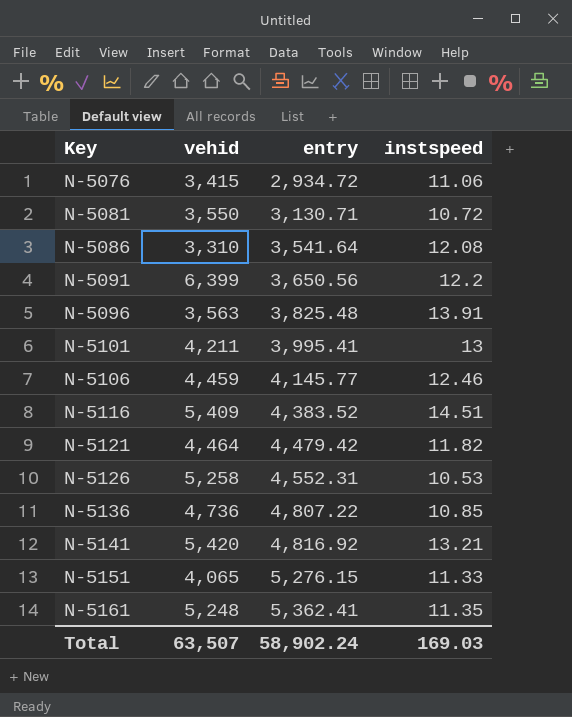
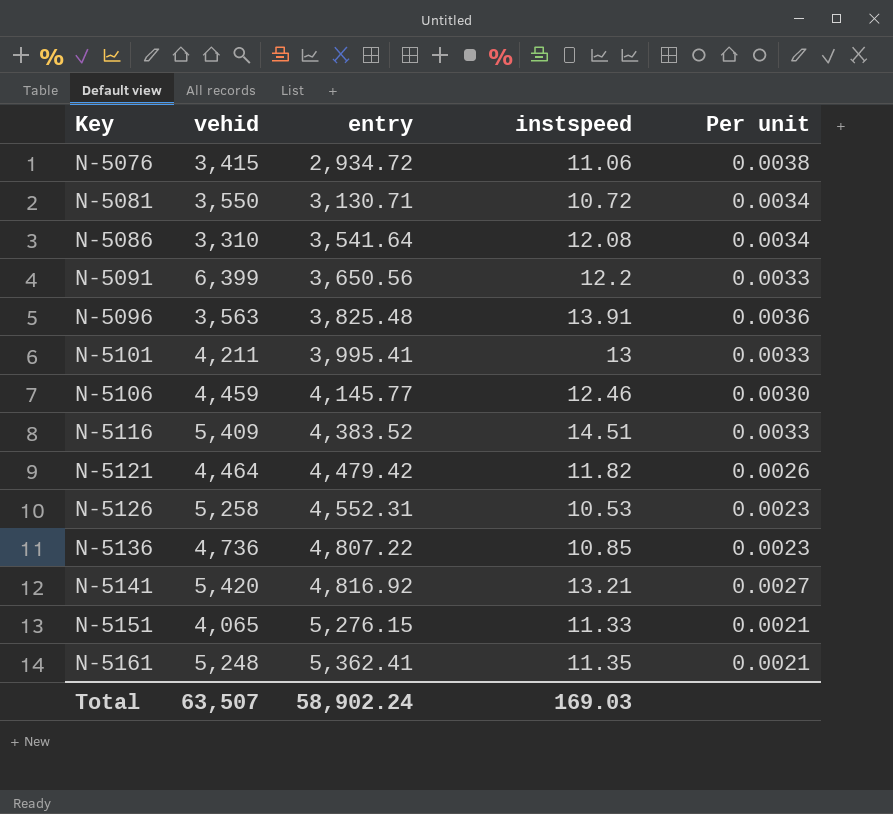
column Per unit | formula: none -> [instspeed] / [entry]

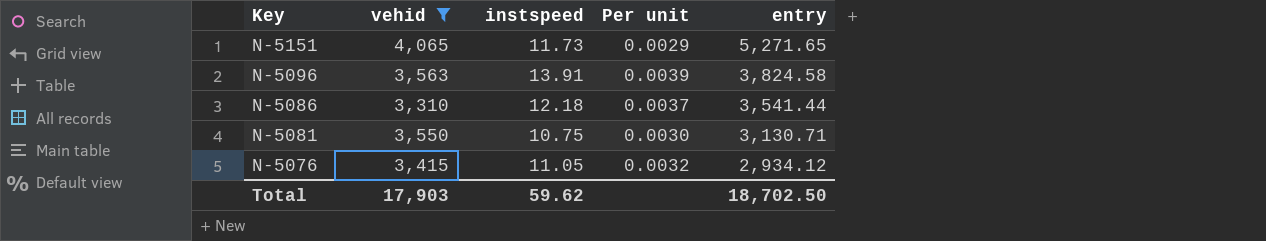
filter: none -> vehid <= 4,065
row order: Key ascending -> Key descending
column Per unit | formula: [instspeed] / [entry] -> [instspeed] / [vehid]
column entry | position: 3 -> 5
N-5151 | instspeed: 11.33 -> 11.73
N-5151 | entry: 5,276.15 -> 5,271.65
N-5096 | entry: 3,825.48 -> 3,824.58
N-5086 | instspeed: 12.08 -> 12.18
N-5086 | entry: 3,541.64 -> 3,541.44
N-5081 | instspeed: 10.72 -> 10.75
N-5076 | instspeed: 11.06 -> 11.05
N-5076 | entry: 2,934.72 -> 2,934.12
Total | vehid: 63,507 -> 17,903
Total | instspeed: 169.03 -> 59.62
Total | entry: 58,902.24 -> 18,702.50

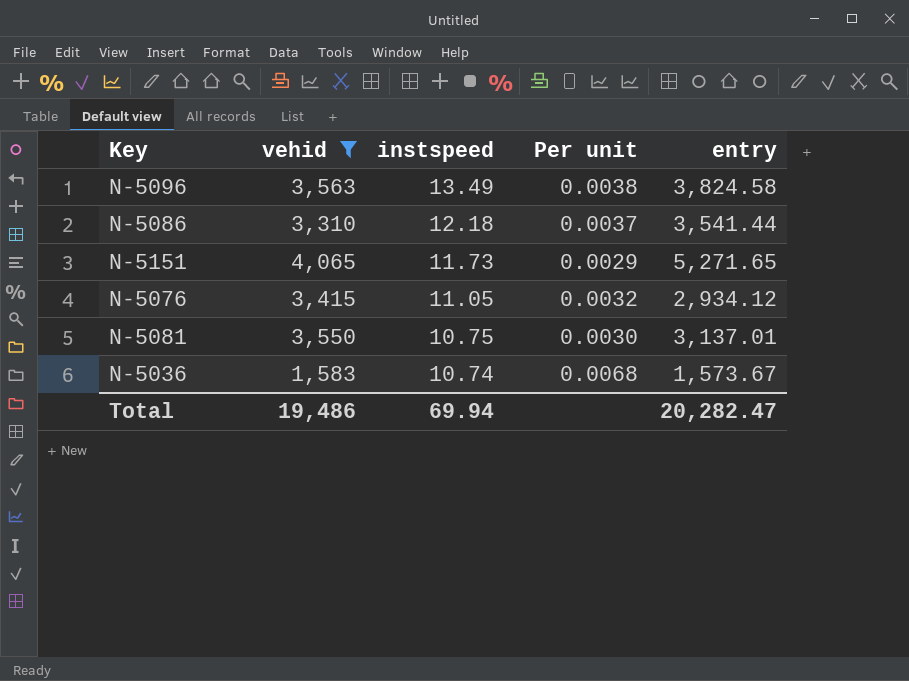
row order: Key descending -> instspeed descending
N-5096 | instspeed: 13.91 -> 13.49
N-5096 | Per unit: 0.0039 -> 0.0038
N-5081 | entry: 3,130.71 -> 3,137.01
row N-5036: none -> 1,583 | 10.74 | 0.0068 | 1,573.67
Total | vehid: 17,903 -> 19,486
Total | instspeed: 59.62 -> 69.94
Total | entry: 18,702.50 -> 20,282.47

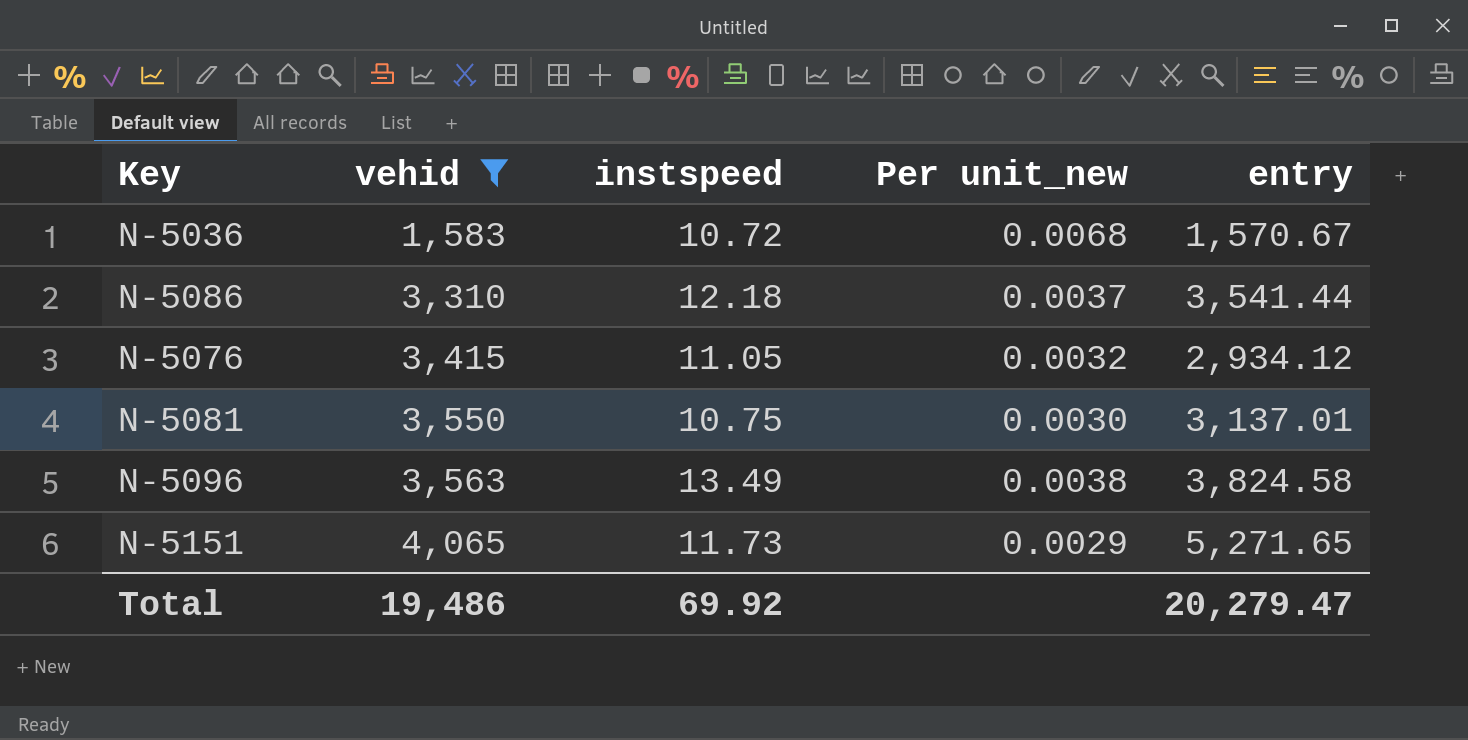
row order: instspeed descending -> vehid ascending
column name: Per unit -> Per unit_new
N-5036 | instspeed: 10.74 -> 10.72
N-5036 | entry: 1,573.67 -> 1,570.67
Total | instspeed: 69.94 -> 69.92
Total | entry: 20,282.47 -> 20,279.47

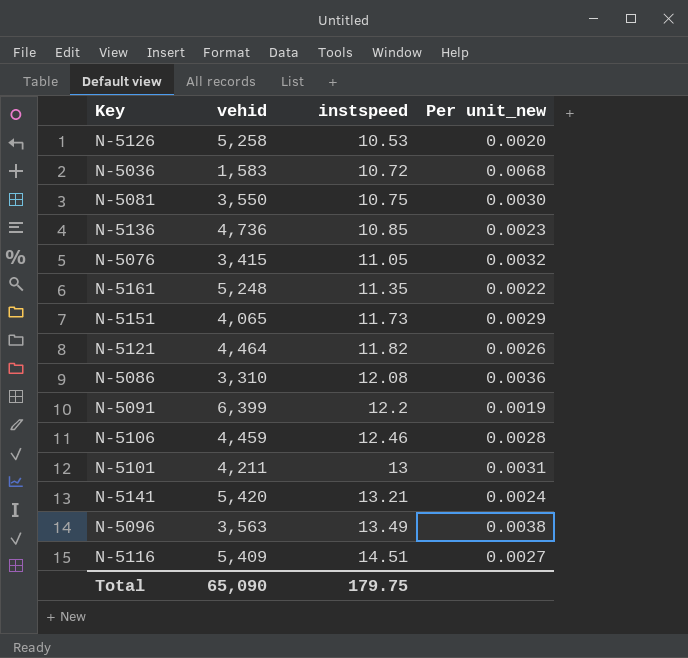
filter: vehid <= 4,065 -> none
row order: vehid ascending -> instspeed ascending
column entry | position: 5 -> none
N-5086 | instspeed: 12.18 -> 12.08
N-5086 | Per unit_new: 0.0037 -> 0.0036
Total | vehid: 19,486 -> 65,090
Total | instspeed: 69.92 -> 179.75

